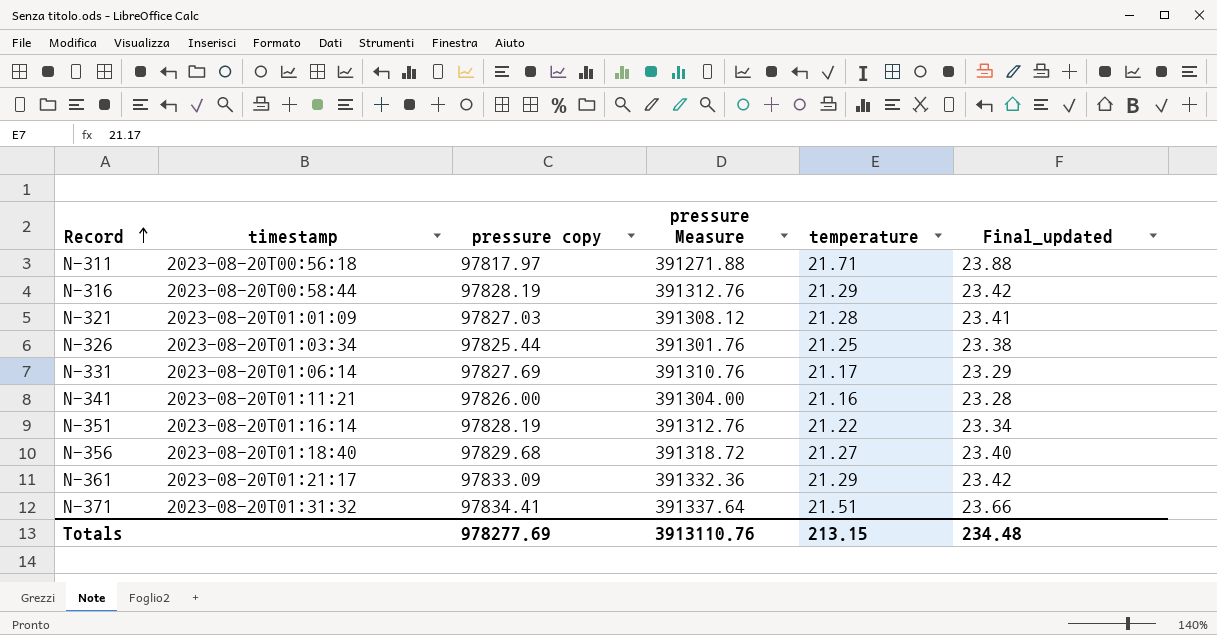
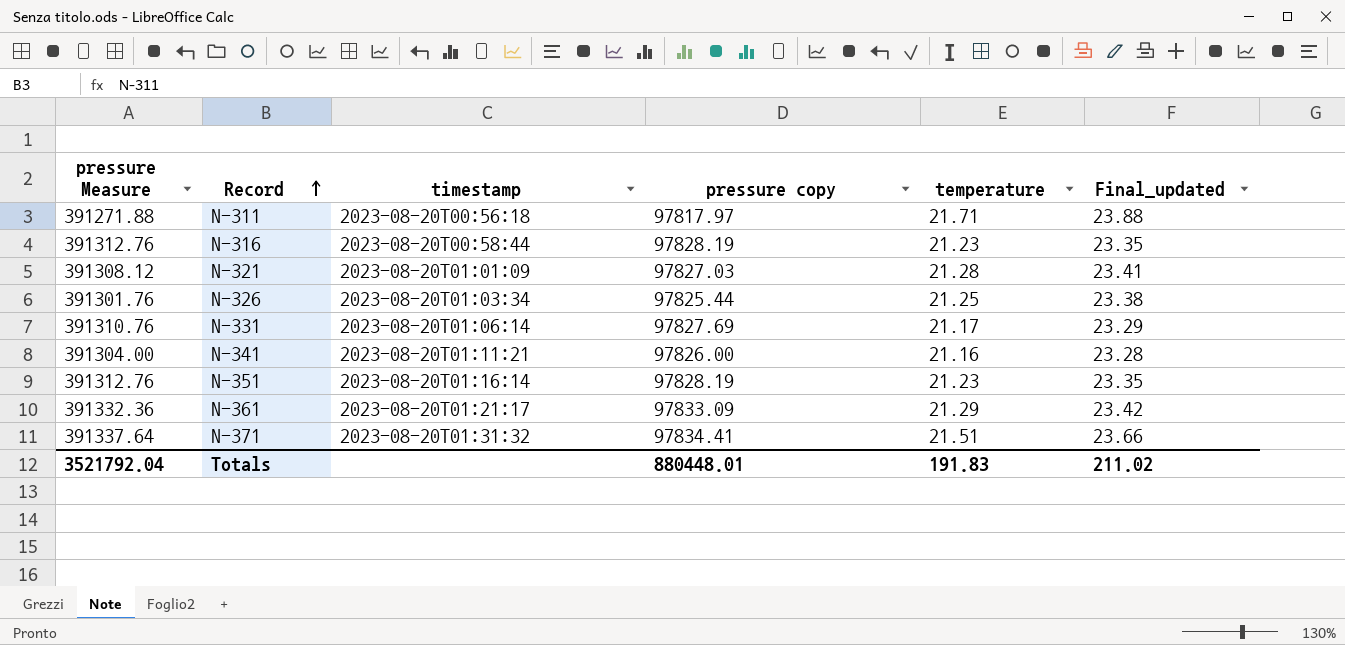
column pressure Measure | position: 4 -> 1
row N-356: 2023-08-20T01:18:40 | 97829.68 | 391318.72 | 21.27 | 23.40 -> none
N-316 | temperature: 21.29 -> 21.23
N-316 | Final_updated: 23.42 -> 23.35
N-351 | temperature: 21.22 -> 21.23
N-351 | Final_updated: 23.34 -> 23.35
Totals | pressure Measure: 3913110.76 -> 3521792.04
Totals | pressure copy: 978277.69 -> 880448.01
Totals | temperature: 213.15 -> 191.83
Totals | Final_updated: 234.48 -> 211.02

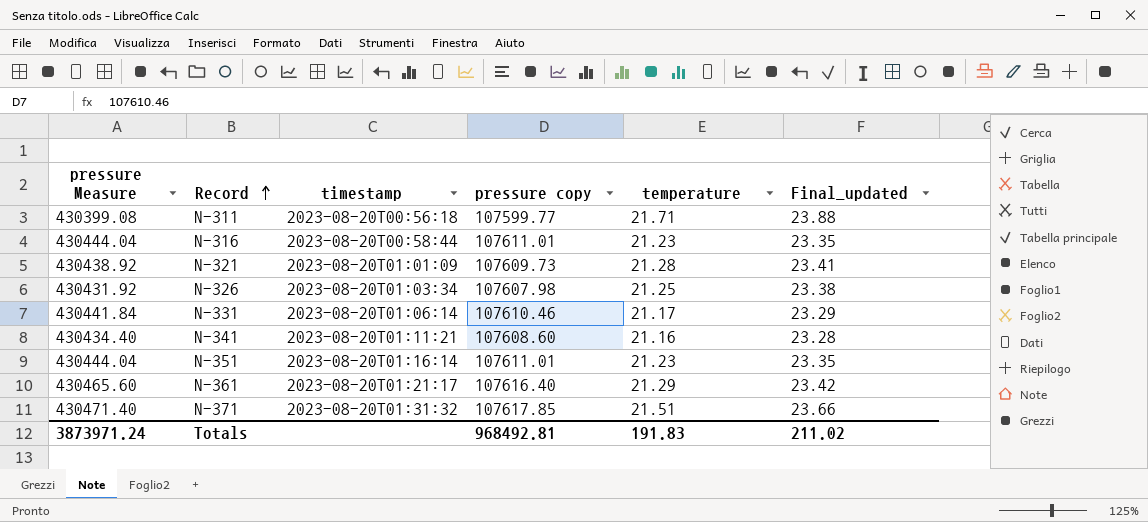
N-311 | pressure Measure: 391271.88 -> 430399.08
N-311 | pressure copy: 97817.97 -> 107599.77
N-316 | pressure Measure: 391312.76 -> 430444.04
N-316 | pressure copy: 97828.19 -> 107611.01
N-321 | pressure Measure: 391308.12 -> 430438.92
N-321 | pressure copy: 97827.03 -> 107609.73
N-326 | pressure Measure: 391301.76 -> 430431.92
N-326 | pressure copy: 97825.44 -> 107607.98
N-331 | pressure Measure: 391310.76 -> 430441.84
N-331 | pressure copy: 97827.69 -> 107610.46
N-341 | pressure Measure: 391304.00 -> 430434.40
N-341 | pressure copy: 97826.00 -> 107608.60
N-351 | pressure Measure: 391312.76 -> 430444.04
N-351 | pressure copy: 97828.19 -> 107611.01
N-361 | pressure Measure: 391332.36 -> 430465.60
N-361 | pressure copy: 97833.09 -> 107616.40
N-371 | pressure Measure: 391337.64 -> 430471.40
N-371 | pressure copy: 97834.41 -> 107617.85
Totals | pressure Measure: 3521792.04 -> 3873971.24
Totals | pressure copy: 880448.01 -> 968492.81

